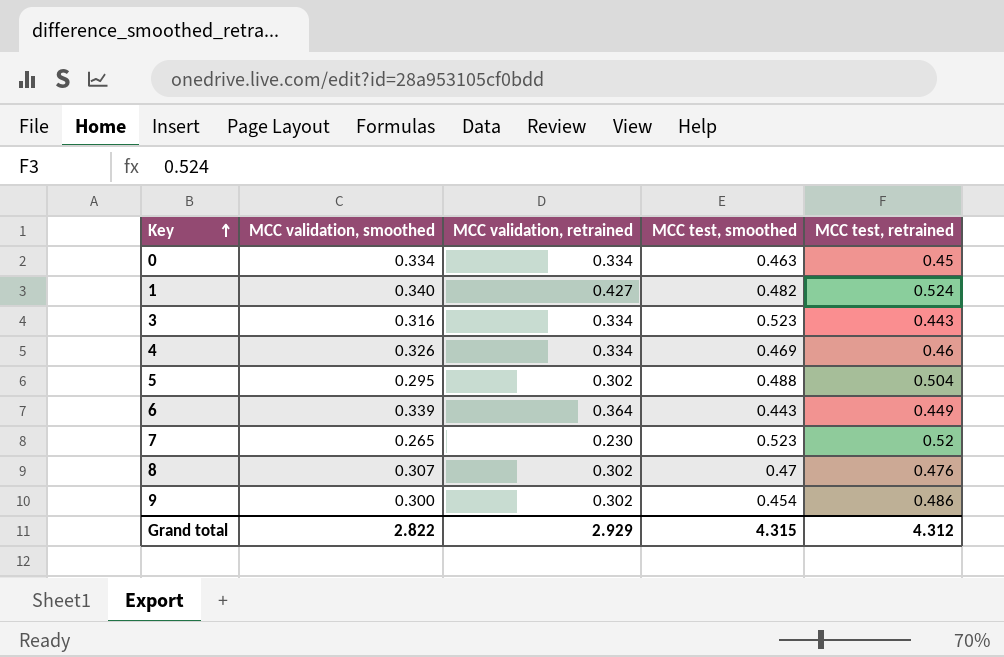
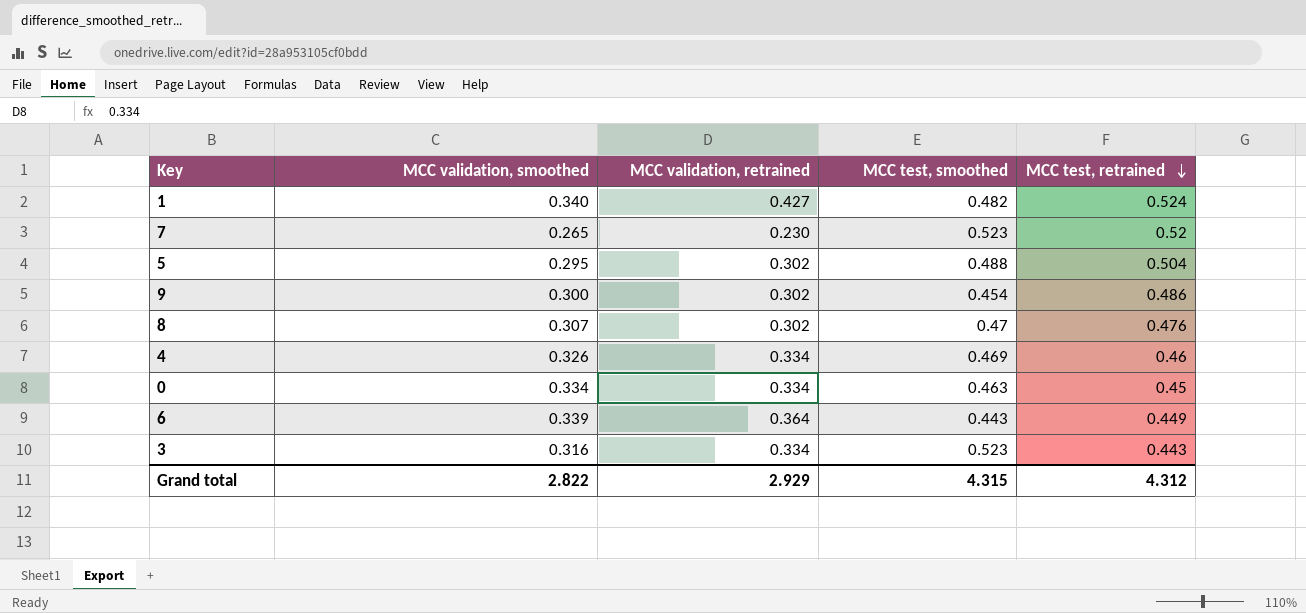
row order: Key ascending -> MCC test, retrained descending

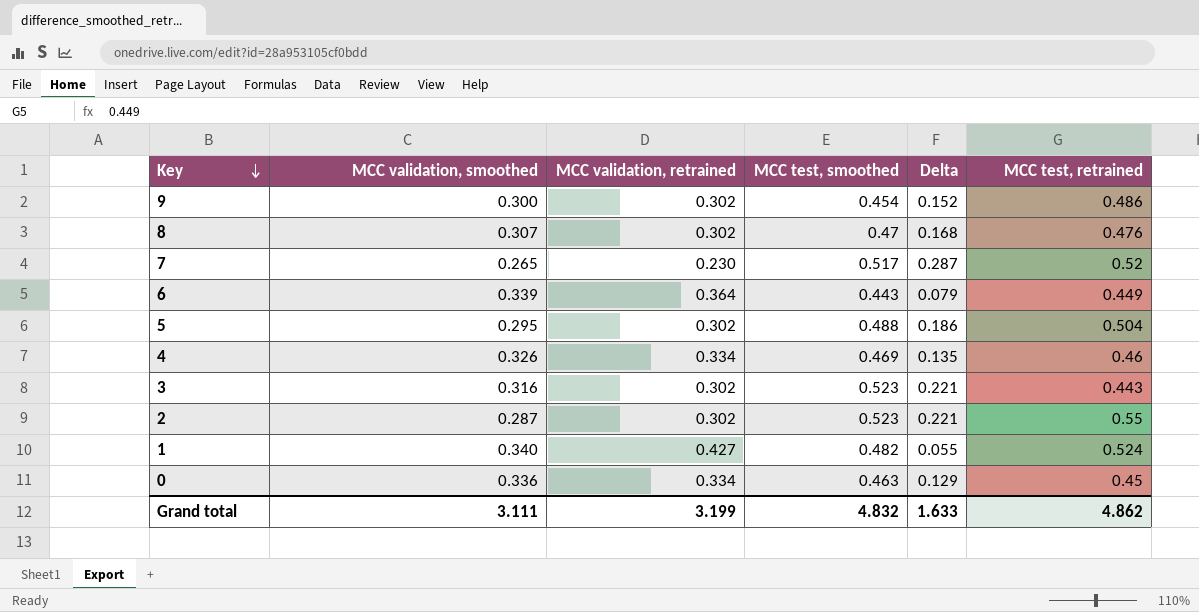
row order: MCC test, retrained descending -> Key descending
column Delta | formula: none -> [MCC test, smoothed] - [MCC validation, retrained]
7 | MCC test, smoothed: 0.523 -> 0.517
3 | MCC validation, retrained: 0.334 -> 0.302
row 2: none -> 0.287 | 0.302 | 0.523 | 0.221 | 0.55
0 | MCC validation, smoothed: 0.334 -> 0.336
Grand total | MCC validation, smoothed: 2.822 -> 3.111
Grand total | MCC validation, retrained: 2.929 -> 3.199
Grand total | MCC test, smoothed: 4.315 -> 4.832
Grand total | MCC test, retrained: 4.312 -> 4.862

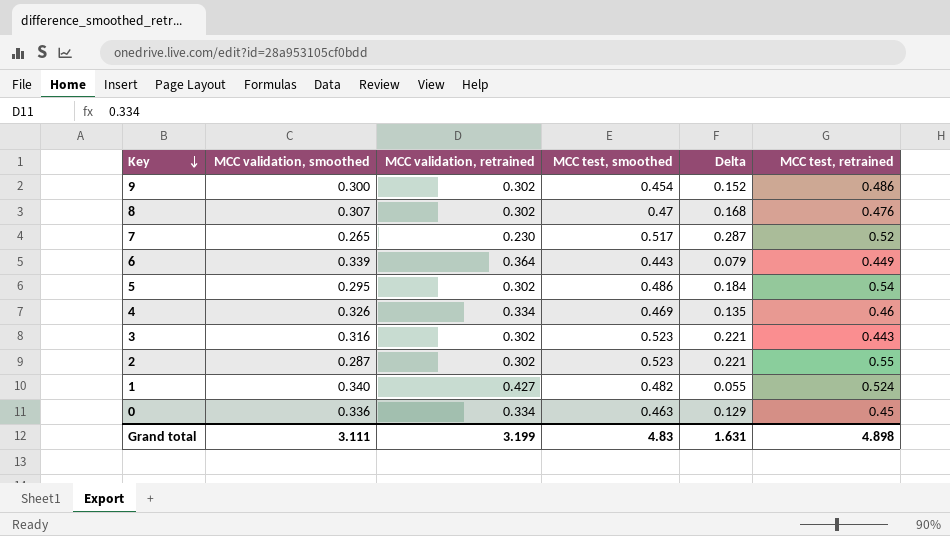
5 | MCC test, smoothed: 0.488 -> 0.486
5 | Delta: 0.186 -> 0.184
5 | MCC test, retrained: 0.504 -> 0.54
Grand total | MCC test, smoothed: 4.832 -> 4.83
Grand total | Delta: 1.633 -> 1.631
Grand total | MCC test, retrained: 4.862 -> 4.898

